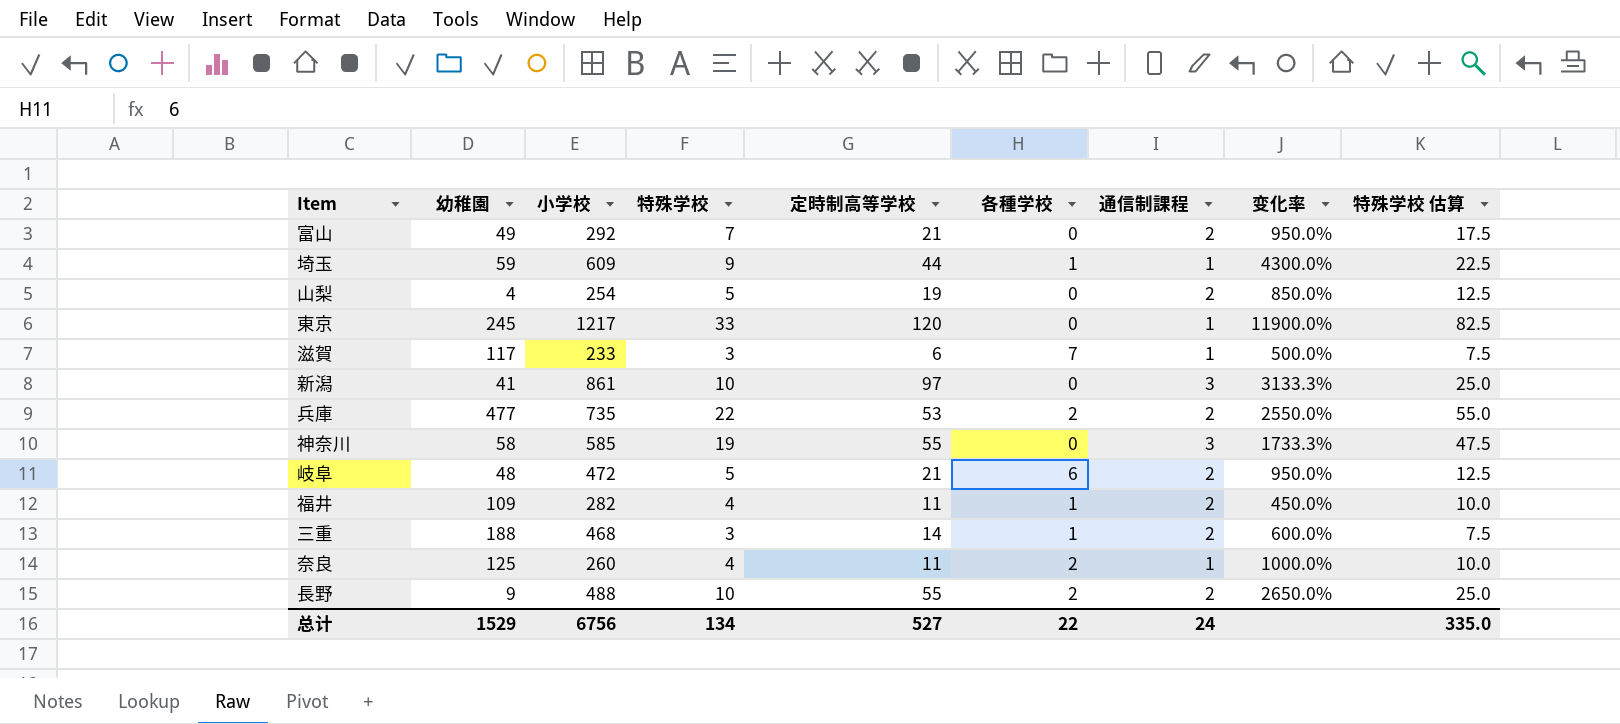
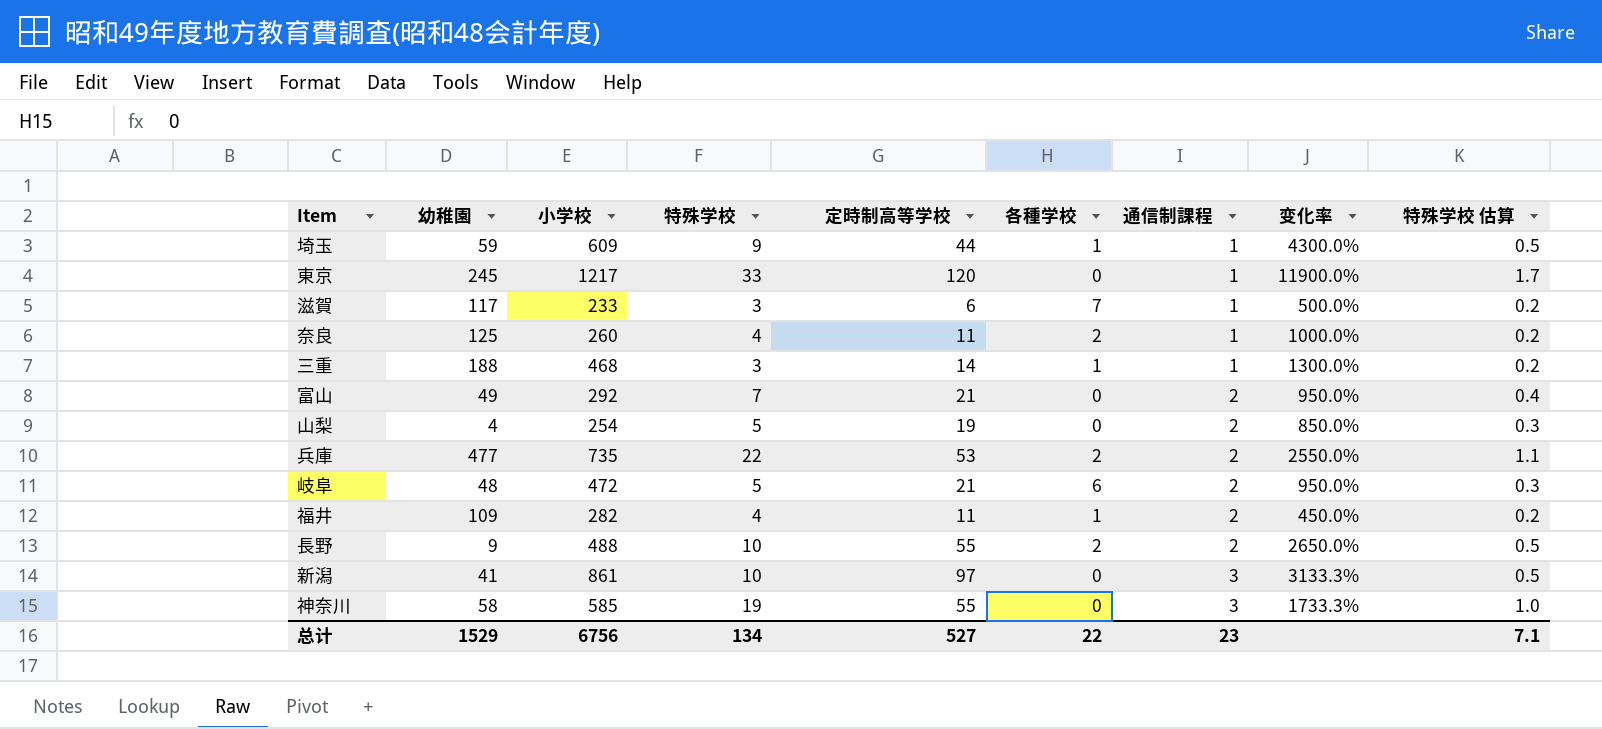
row order: none -> 通信制課程 ascending
column 特殊学校 估算 | formula: [特殊学校] * 2.5 -> [特殊学校] * 0.05
三重 | 通信制課程: 2 -> 1
三重 | 变化率: 600.0% -> 1300.0%
总计 | 通信制課程: 24 -> 23
总计 | 特殊学校 估算: 335.0 -> 7.1

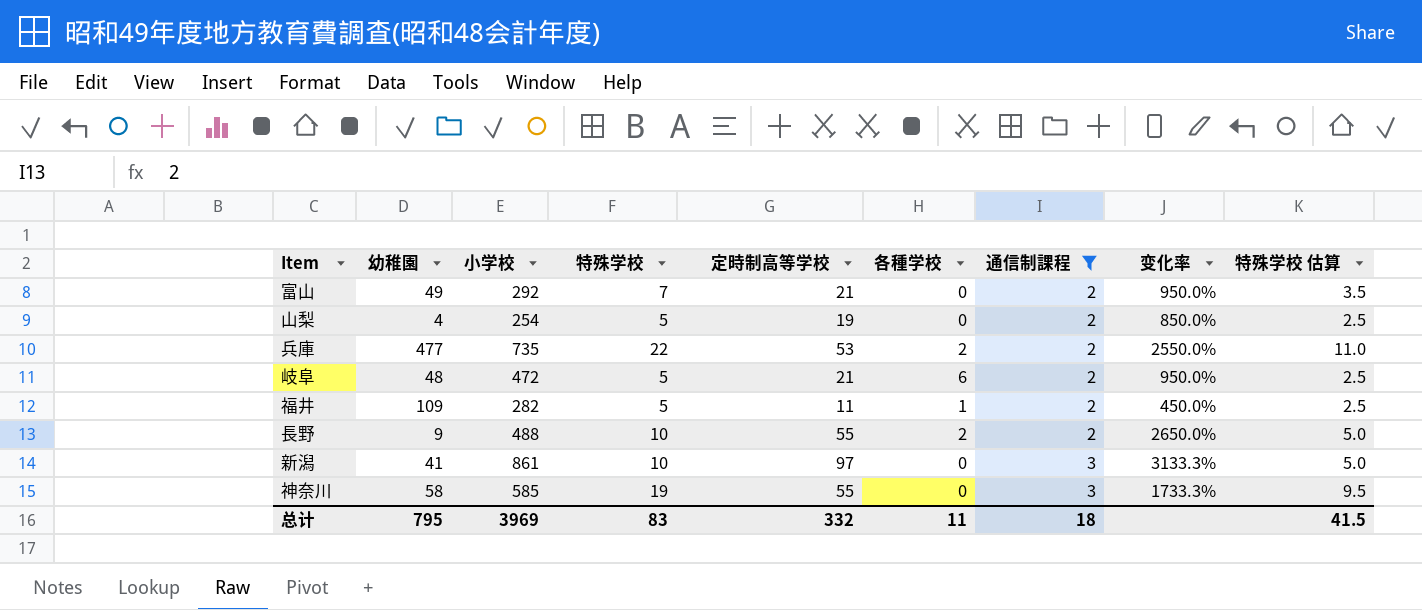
filter: none -> 通信制課程 != 1
column 特殊学校 估算 | formula: [特殊学校] * 0.05 -> [特殊学校] * 0.5
福井 | 特殊学校: 4 -> 5
总计 | 幼稚園: 1529 -> 795
总计 | 小学校: 6756 -> 3969
总计 | 特殊学校: 134 -> 83
总计 | 定時制高等学校: 527 -> 332
总计 | 各種学校: 22 -> 11
总计 | 通信制課程: 23 -> 18
总计 | 特殊学校 估算: 7.1 -> 41.5

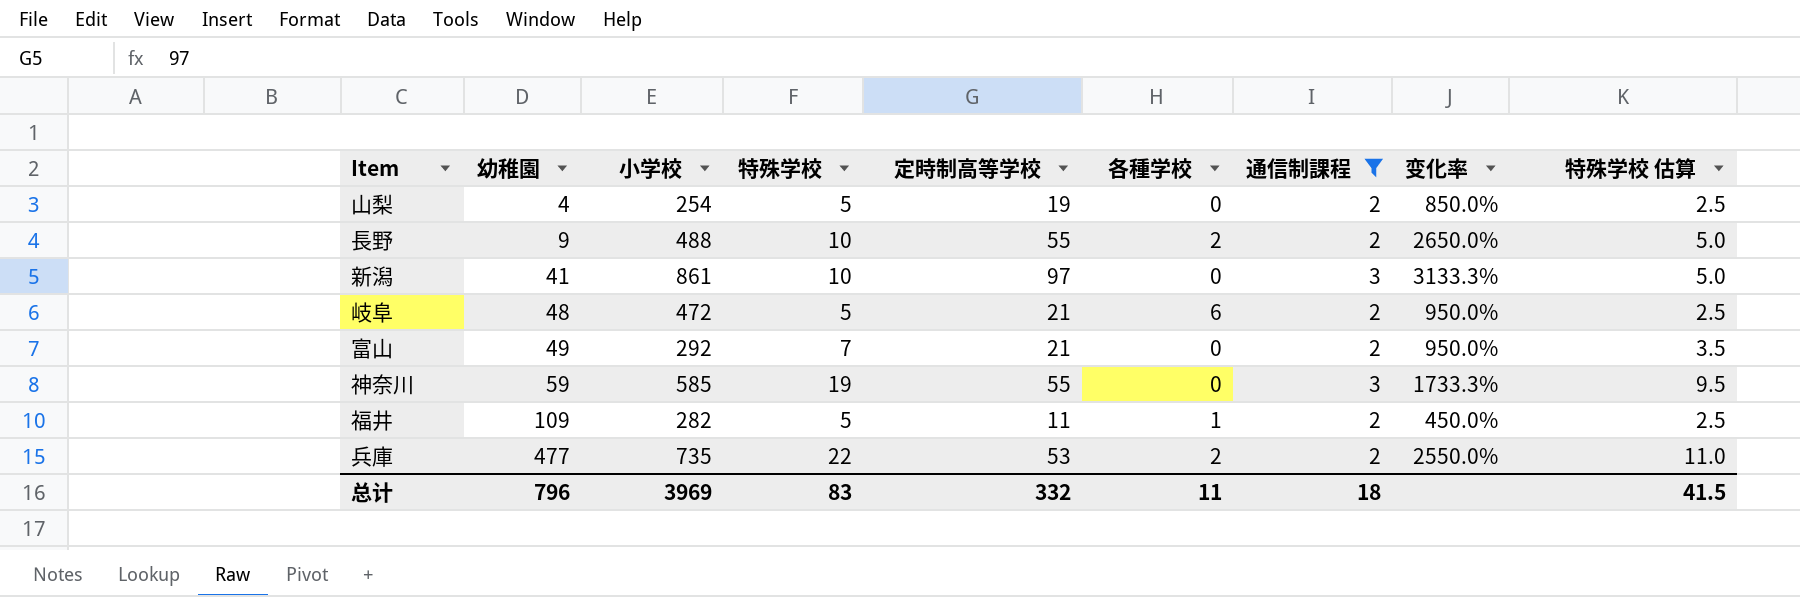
row order: 通信制課程 ascending -> 幼稚園 ascending
神奈川 | 幼稚園: 58 -> 59
总计 | 幼稚園: 795 -> 796

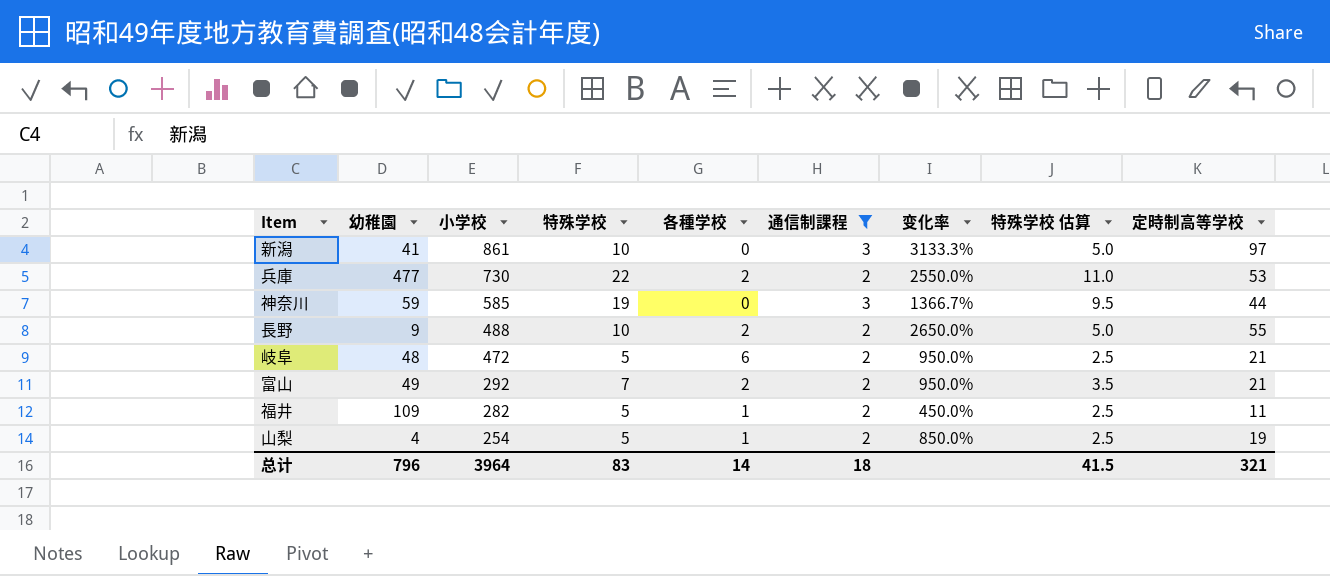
row order: 幼稚園 ascending -> 小学校 descending
column 定時制高等学校 | position: 5 -> 9
兵庫 | 小学校: 735 -> 730
神奈川 | 变化率: 1733.3% -> 1366.7%
神奈川 | 定時制高等学校: 55 -> 44
富山 | 各種学校: 0 -> 2
山梨 | 各種学校: 0 -> 1
总计 | 小学校: 3969 -> 3964
总计 | 各種学校: 11 -> 14
总计 | 定時制高等学校: 332 -> 321

